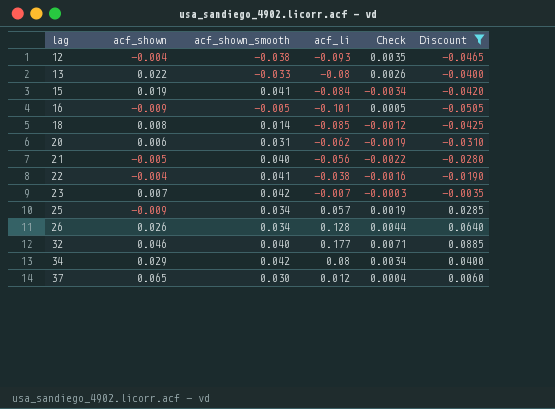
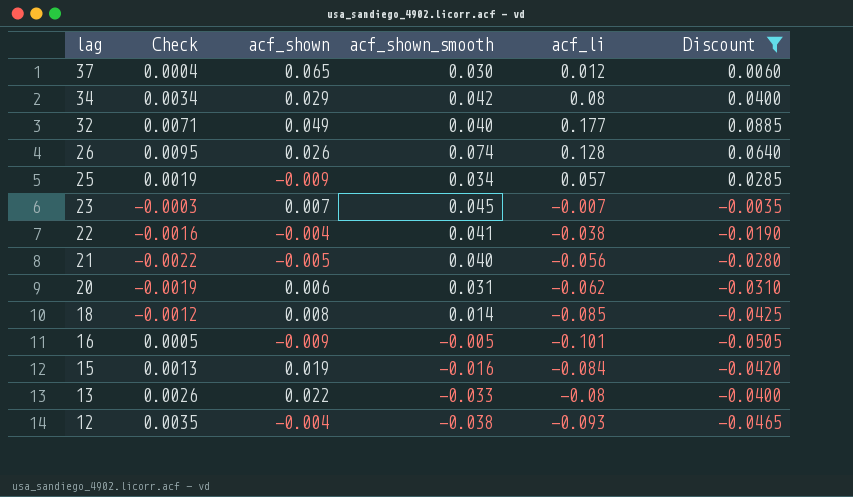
row order: lag ascending -> lag descending
column Check | position: 5 -> 2
32 | acf_shown: 0.046 -> 0.049
26 | Check: 0.0044 -> 0.0095
26 | acf_shown_smooth: 0.034 -> 0.074
23 | acf_shown_smooth: 0.042 -> 0.045
15 | Check: -0.0034 -> 0.0013
15 | acf_shown_smooth: 0.041 -> -0.016

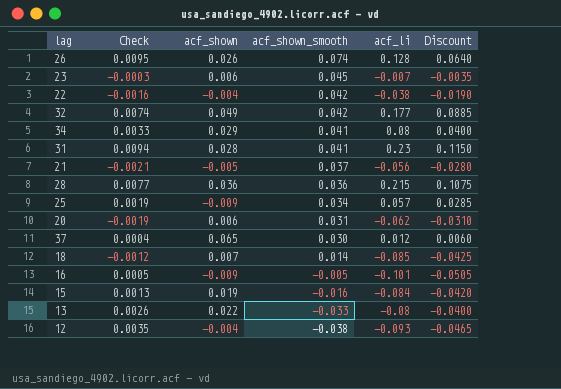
filter: Discount <= 0.0885 -> none
row order: lag descending -> acf_shown_smooth descending
23 | acf_shown: 0.007 -> 0.006
22 | acf_shown_smooth: 0.041 -> 0.042
32 | Check: 0.0071 -> 0.0074
32 | acf_shown_smooth: 0.040 -> 0.042
34 | Check: 0.0034 -> 0.0033
34 | acf_shown_smooth: 0.042 -> 0.041
21 | Check: -0.0022 -> -0.0021
21 | acf_shown_smooth: 0.040 -> 0.037
18 | acf_shown: 0.008 -> 0.007

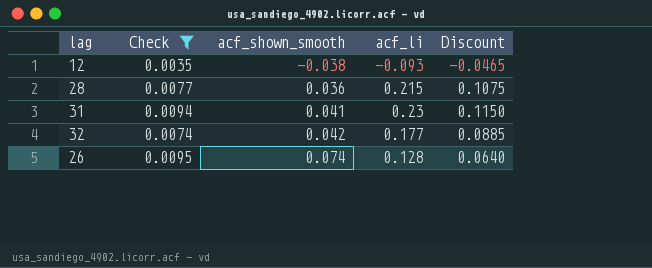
filter: none -> Check >= 0.0035
row order: acf_shown_smooth descending -> acf_shown_smooth ascending
column acf_shown | position: 3 -> none

